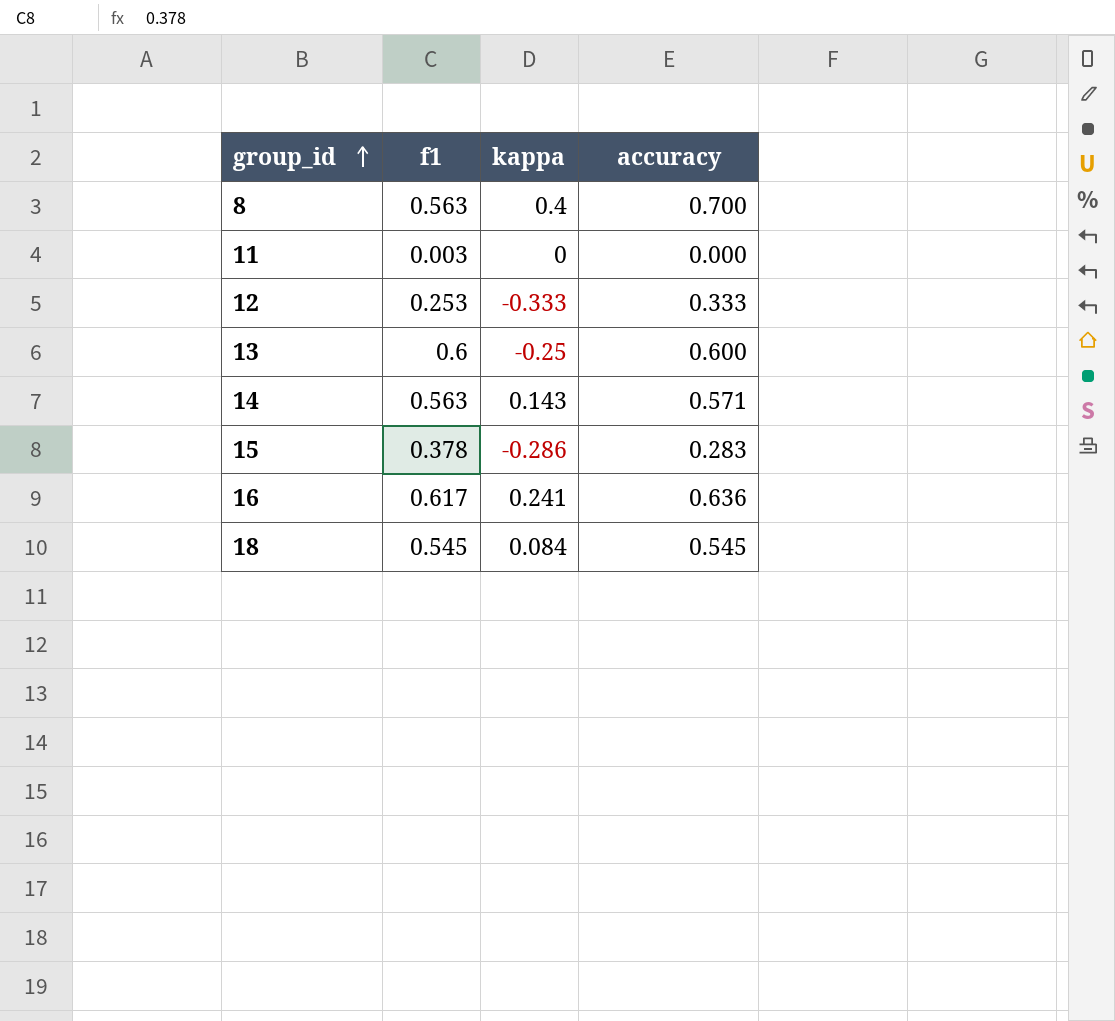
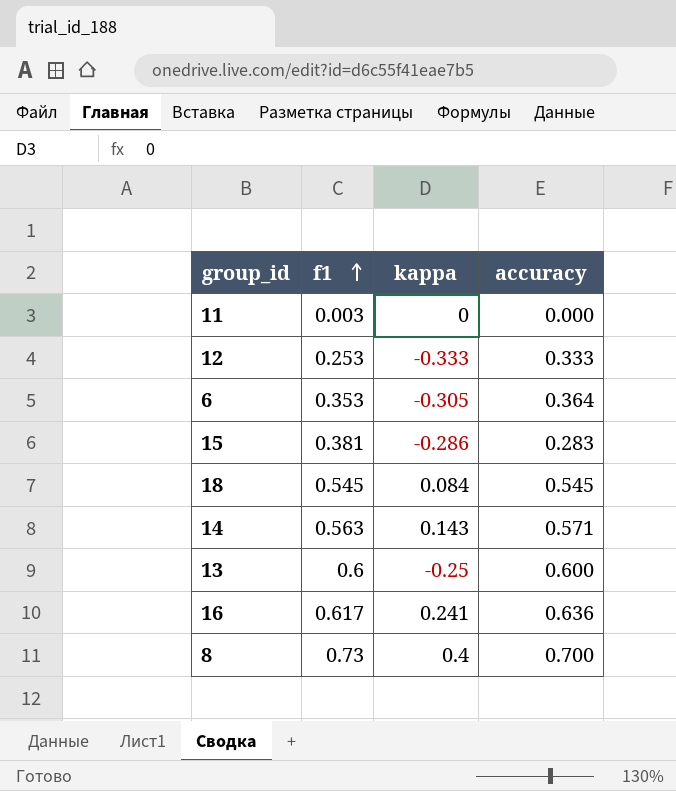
row order: group_id ascending -> f1 ascending
row 6: none -> 0.353 | -0.305 | 0.364
15 | f1: 0.378 -> 0.381
8 | f1: 0.563 -> 0.73

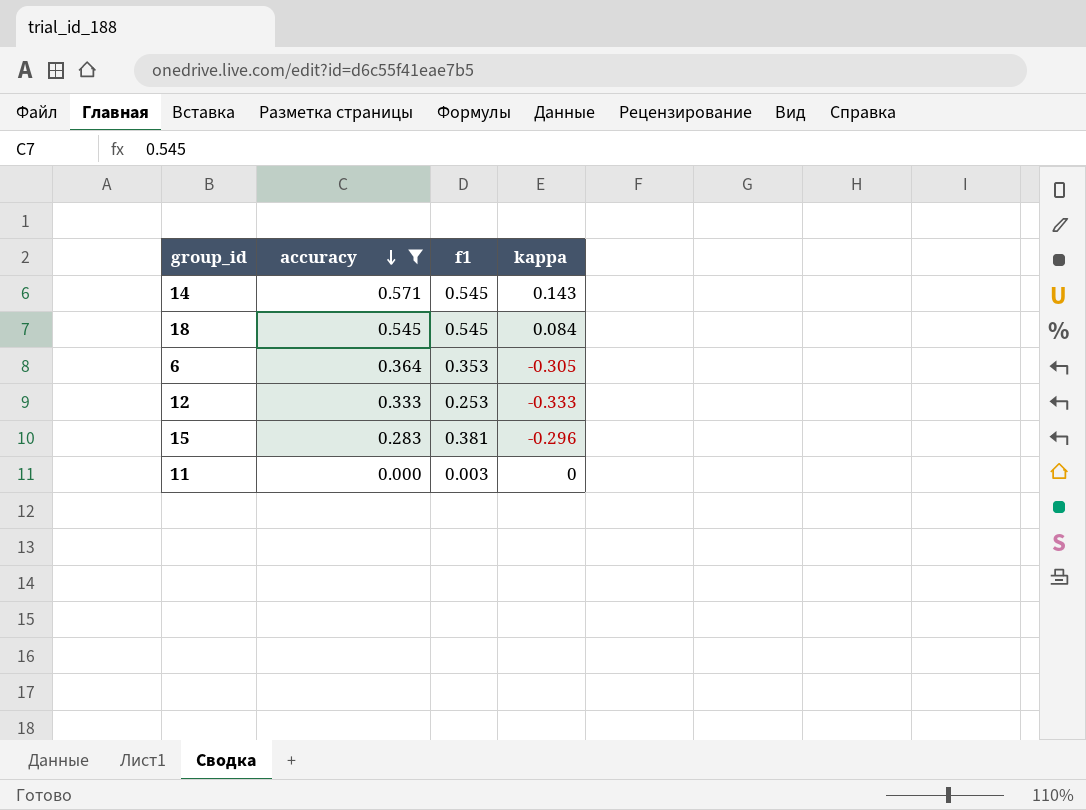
filter: none -> accuracy <= 0.571
row order: f1 ascending -> accuracy descending
column accuracy | position: 4 -> 2
14 | f1: 0.563 -> 0.545
15 | kappa: -0.286 -> -0.296

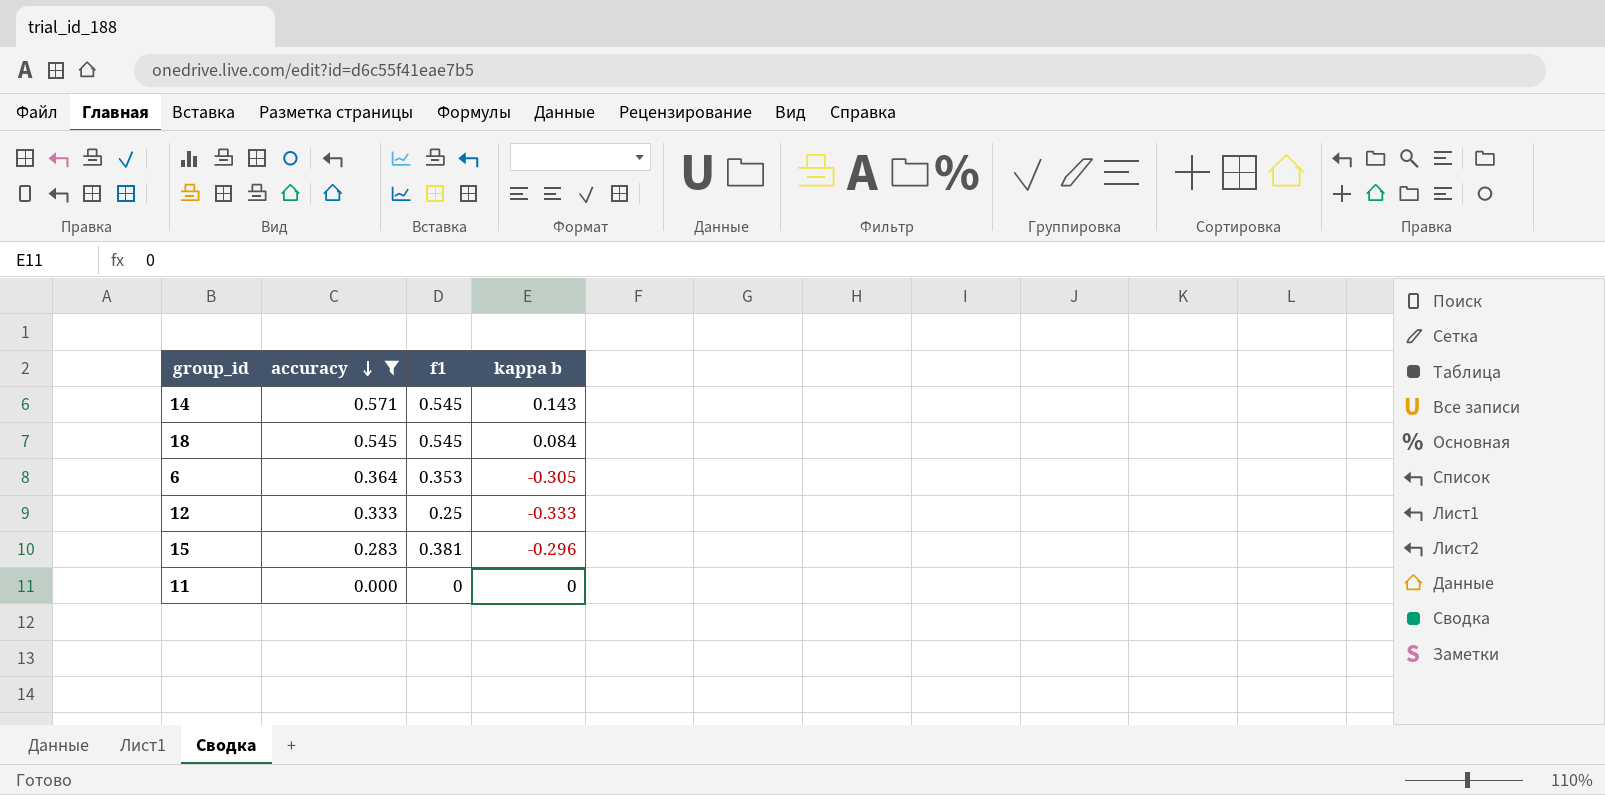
column name: kappa -> kappa b
12 | f1: 0.253 -> 0.25
11 | f1: 0.003 -> 0

